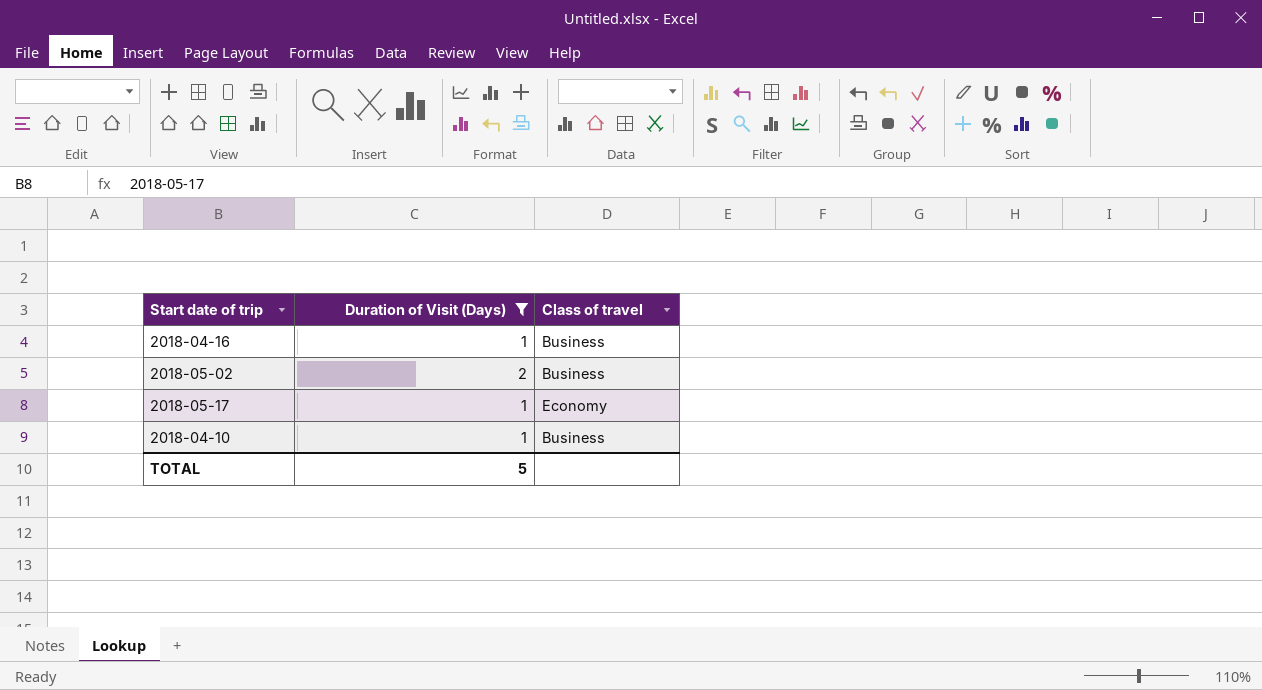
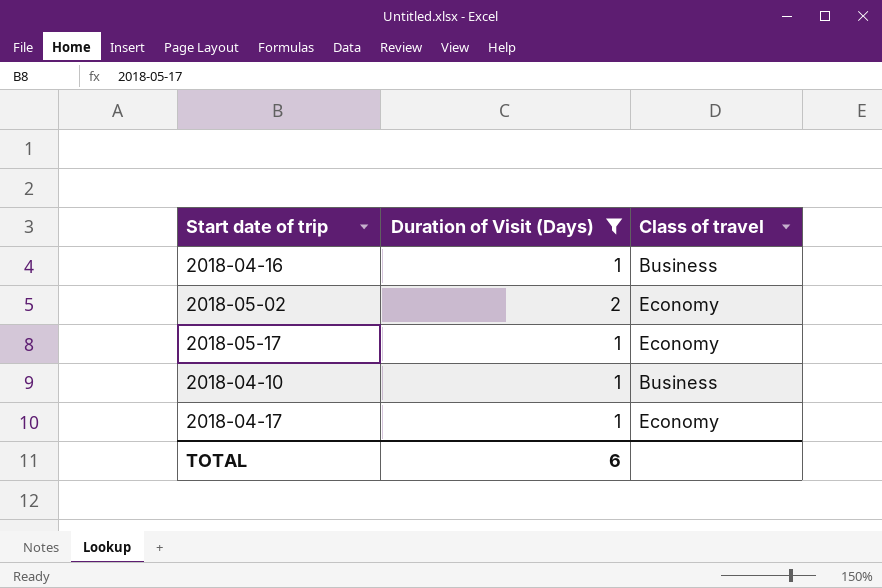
2018-05-02 | Class of travel: Business -> Economy
row 2018-04-17: none -> 1 | Economy
TOTAL | Duration of Visit (Days): 5 -> 6

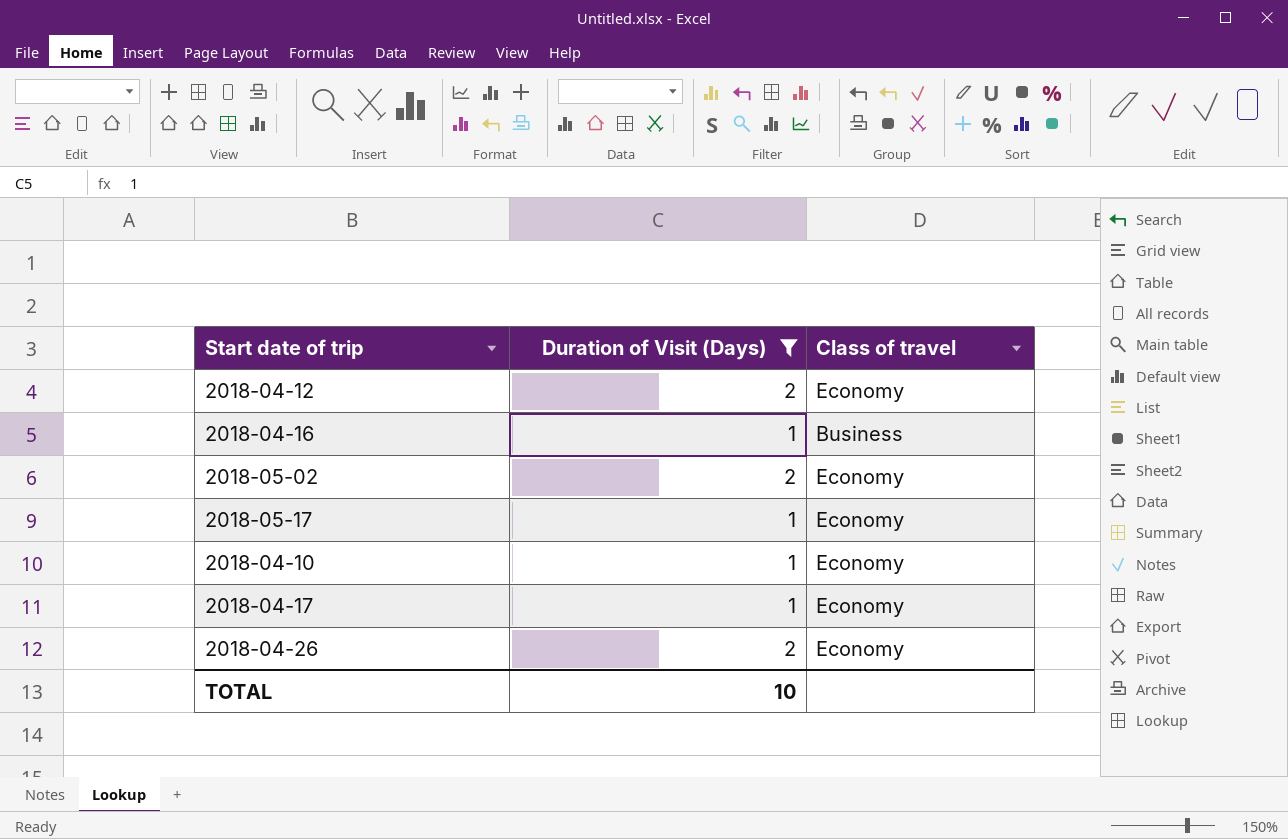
row 2018-04-12: none -> 2 | Economy
2018-04-10 | Class of travel: Business -> Economy
row 2018-04-26: none -> 2 | Economy
TOTAL | Duration of Visit (Days): 6 -> 10

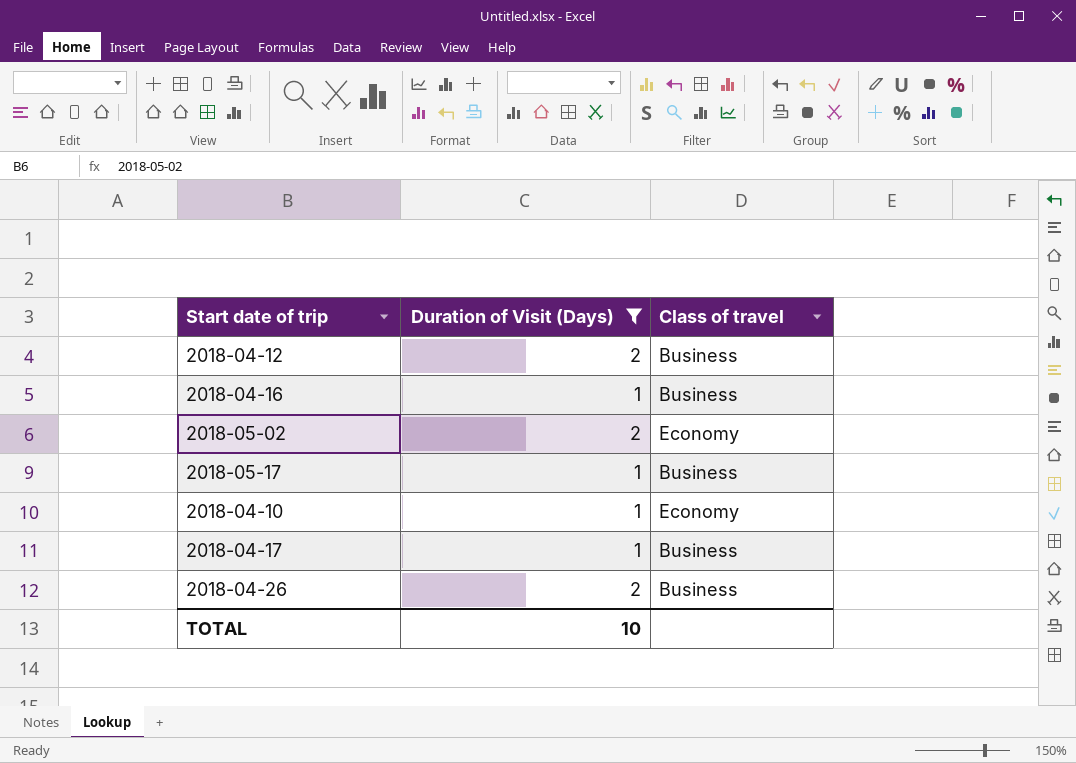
2018-04-12 | Class of travel: Economy -> Business
2018-05-17 | Class of travel: Economy -> Business
2018-04-17 | Class of travel: Economy -> Business
2018-04-26 | Class of travel: Economy -> Business

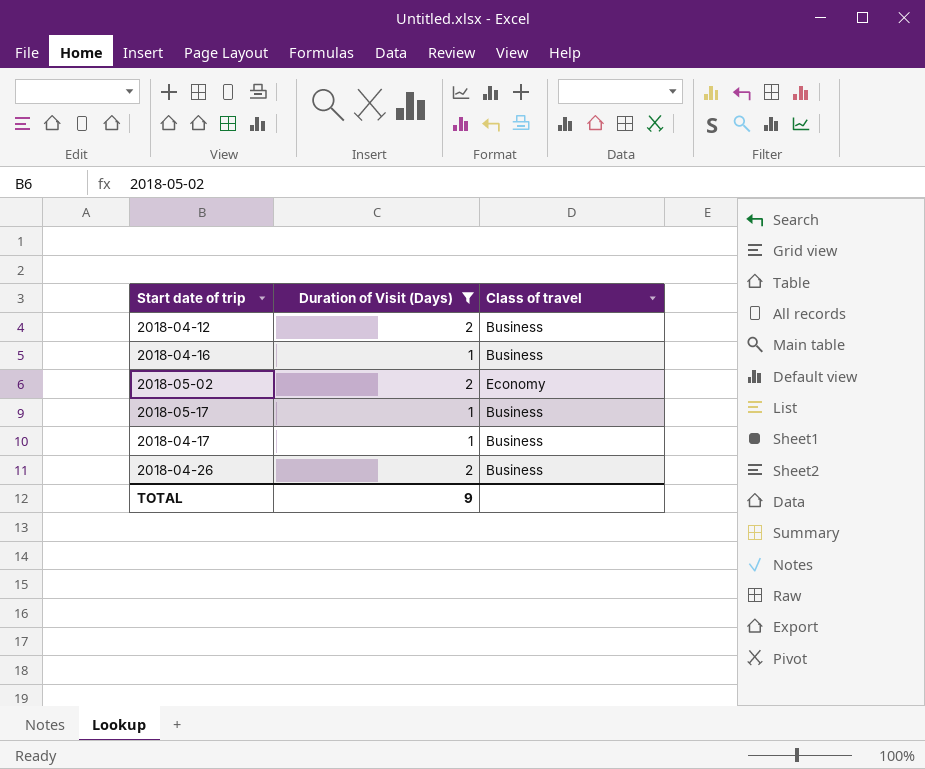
row 2018-04-10: 1 | Economy -> none
TOTAL | Duration of Visit (Days): 10 -> 9

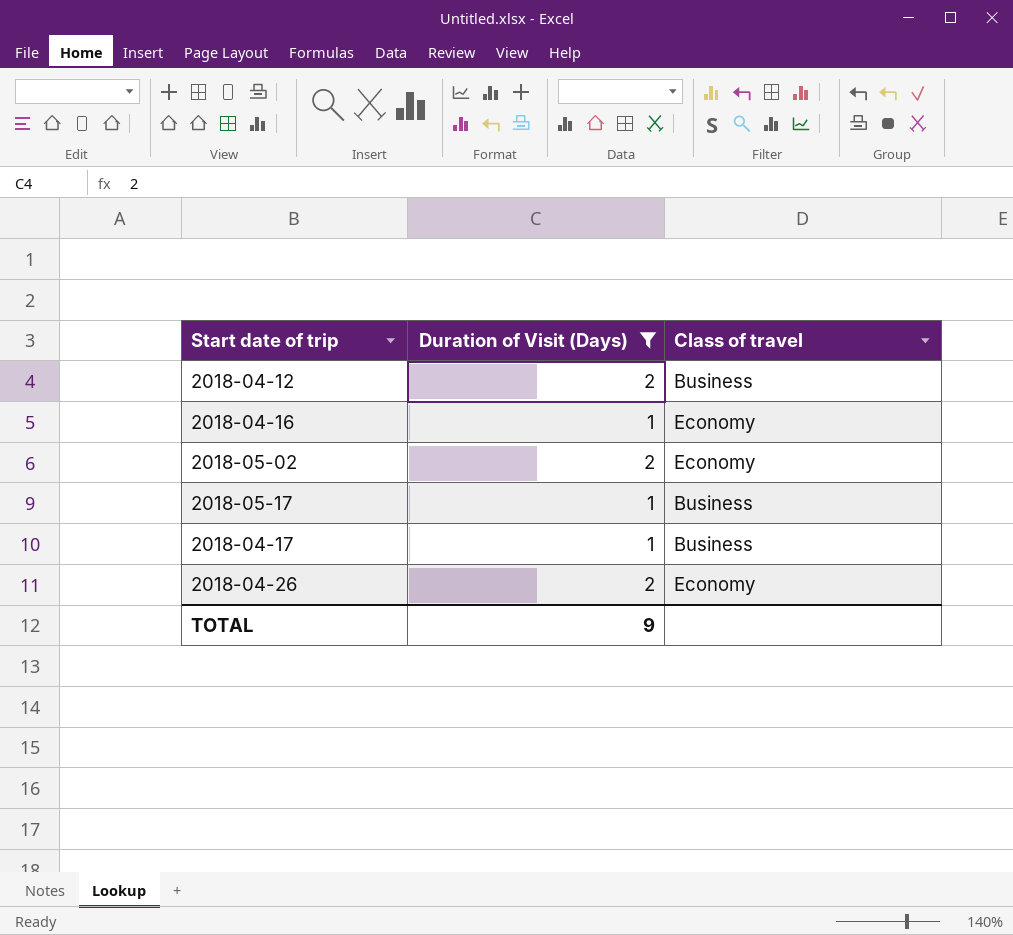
2018-04-16 | Class of travel: Business -> Economy
2018-04-26 | Class of travel: Business -> Economy

